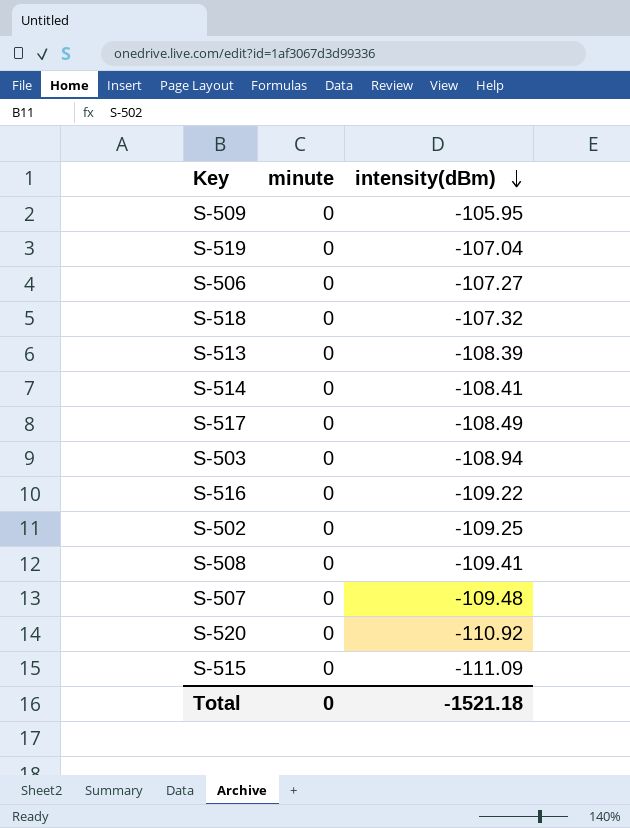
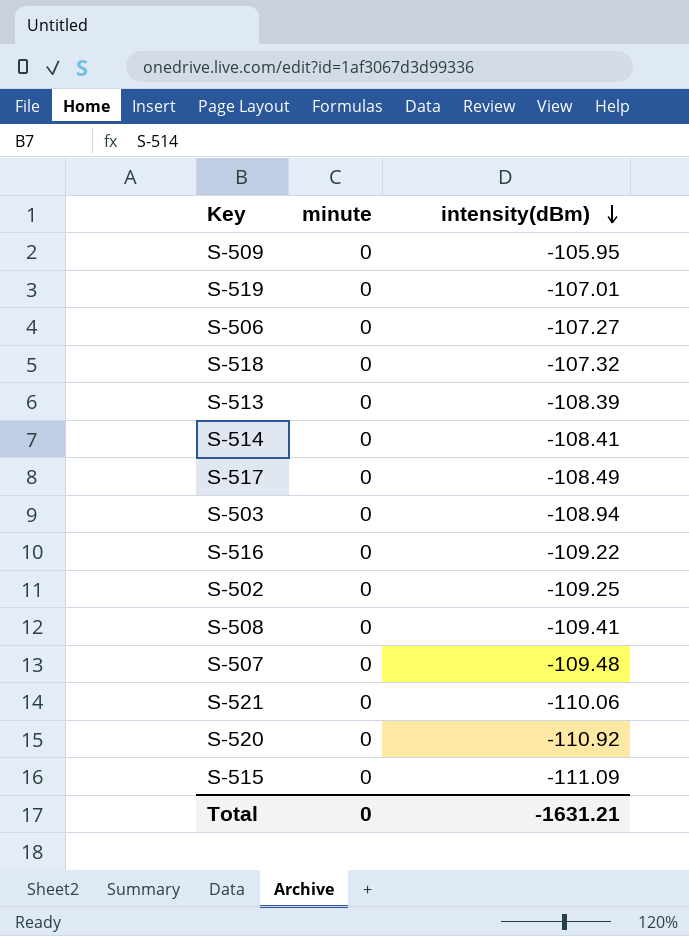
S-519 | intensity(dBm): -107.04 -> -107.01
row S-521: none -> 0 | -110.06
Total | intensity(dBm): -1521.18 -> -1631.21

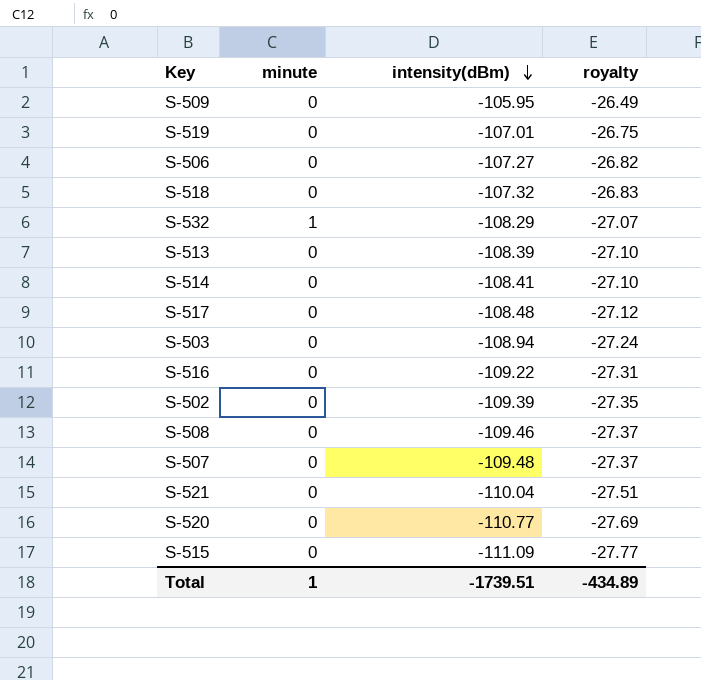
column royalty | formula: none -> [intensity(dBm)] * 0.25
row S-532: none -> 1 | -108.29 | -27.07
S-517 | intensity(dBm): -108.49 -> -108.48
S-502 | intensity(dBm): -109.25 -> -109.39
S-508 | intensity(dBm): -109.41 -> -109.46
S-521 | intensity(dBm): -110.06 -> -110.04
S-520 | intensity(dBm): -110.92 -> -110.77
Total | minute: 0 -> 1
Total | intensity(dBm): -1631.21 -> -1739.51

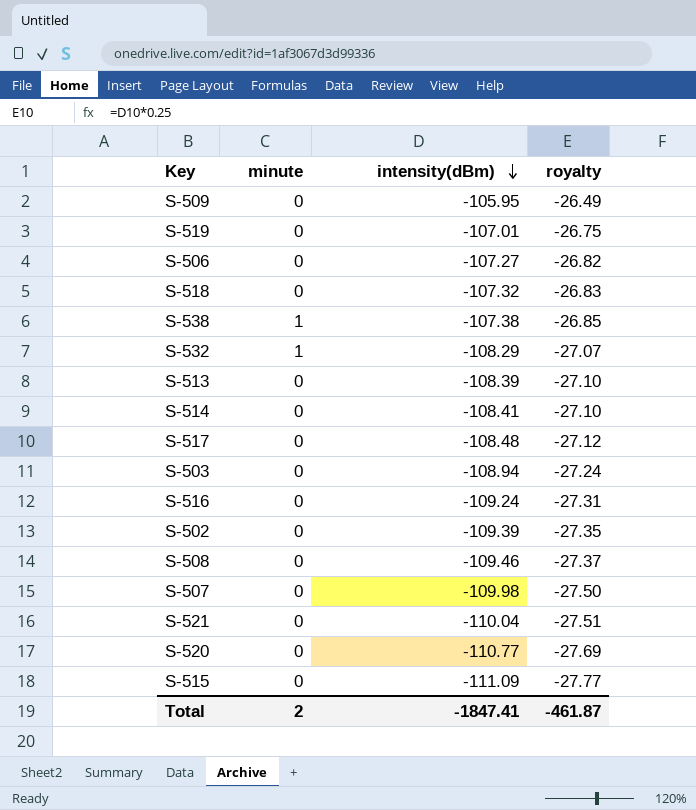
row S-538: none -> 1 | -107.38 | -26.85
S-516 | intensity(dBm): -109.22 -> -109.24
S-507 | intensity(dBm): -109.48 -> -109.98
S-507 | royalty: -27.37 -> -27.50
Total | minute: 1 -> 2
Total | intensity(dBm): -1739.51 -> -1847.41
Total | royalty: -434.89 -> -461.87

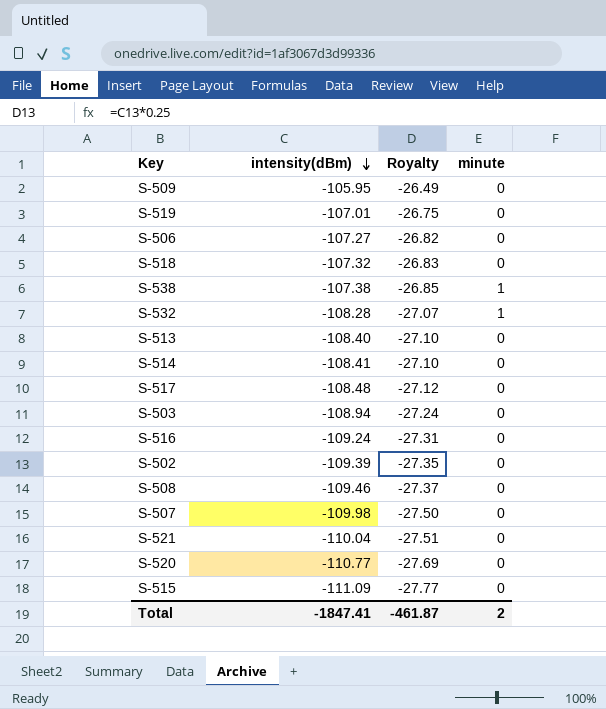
column name: royalty -> Royalty
column minute | position: 2 -> 4
S-532 | intensity(dBm): -108.29 -> -108.28
S-513 | intensity(dBm): -108.39 -> -108.40

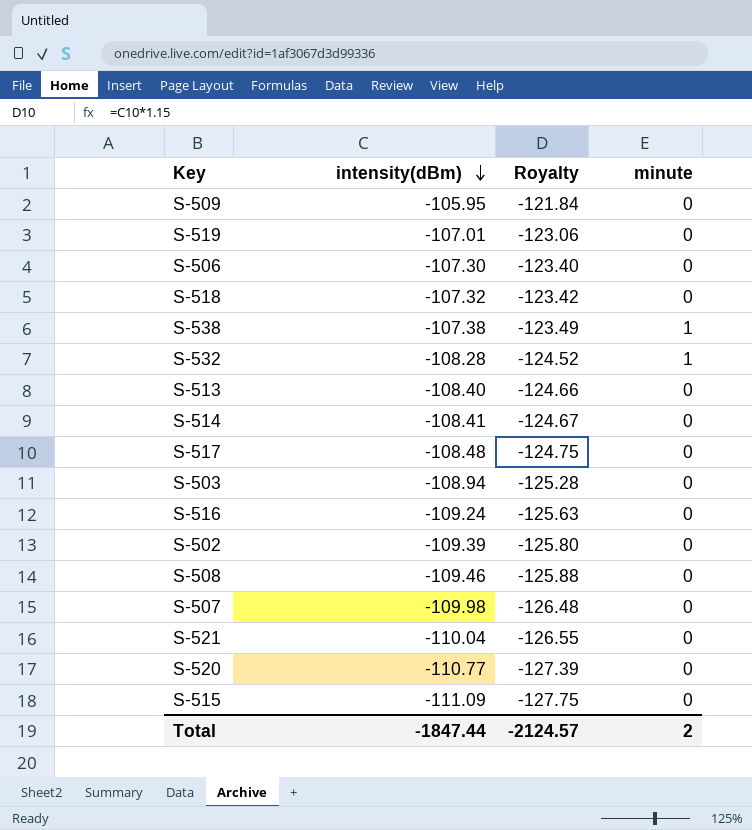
column Royalty | formula: [intensity(dBm)] * 0.25 -> [intensity(dBm)] * 1.15
S-506 | intensity(dBm): -107.27 -> -107.30
Total | intensity(dBm): -1847.41 -> -1847.44
Total | Royalty: -461.87 -> -2124.57

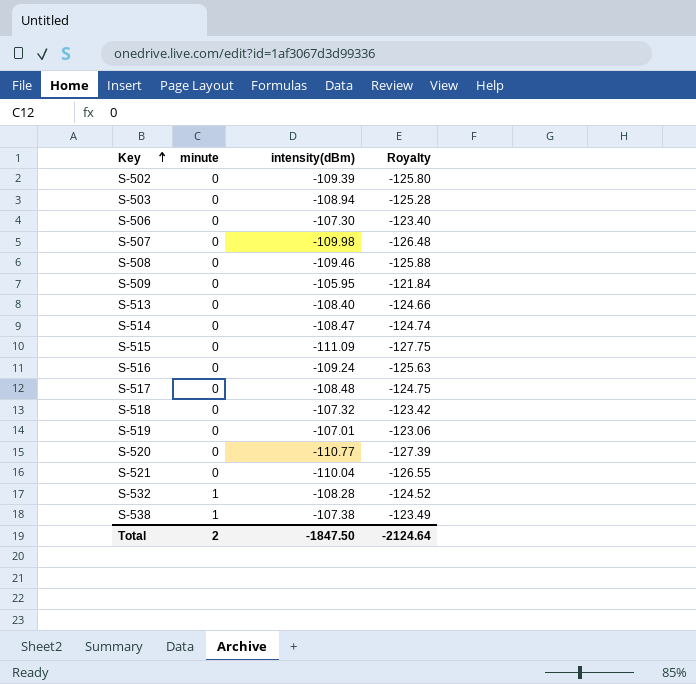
row order: intensity(dBm) descending -> Key ascending
column minute | position: 4 -> 2
S-514 | intensity(dBm): -108.41 -> -108.47
S-514 | Royalty: -124.67 -> -124.74
Total | intensity(dBm): -1847.44 -> -1847.50
Total | Royalty: -2124.57 -> -2124.64

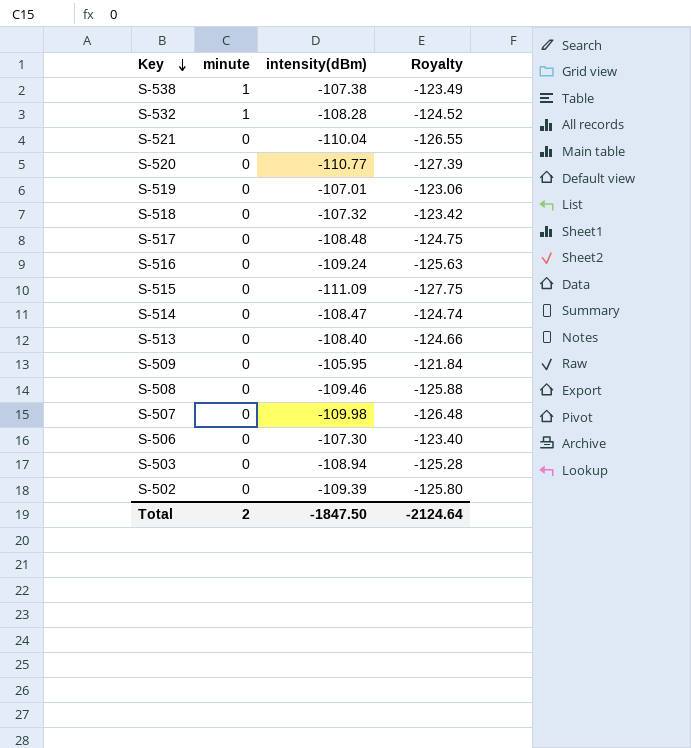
row order: Key ascending -> Key descending

